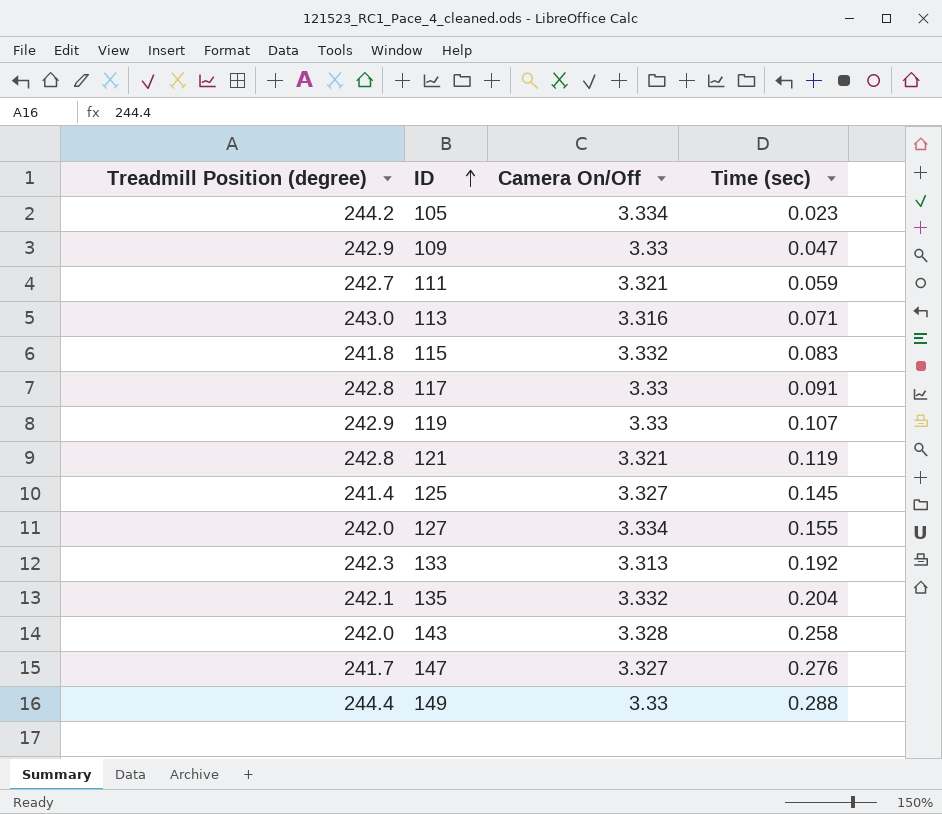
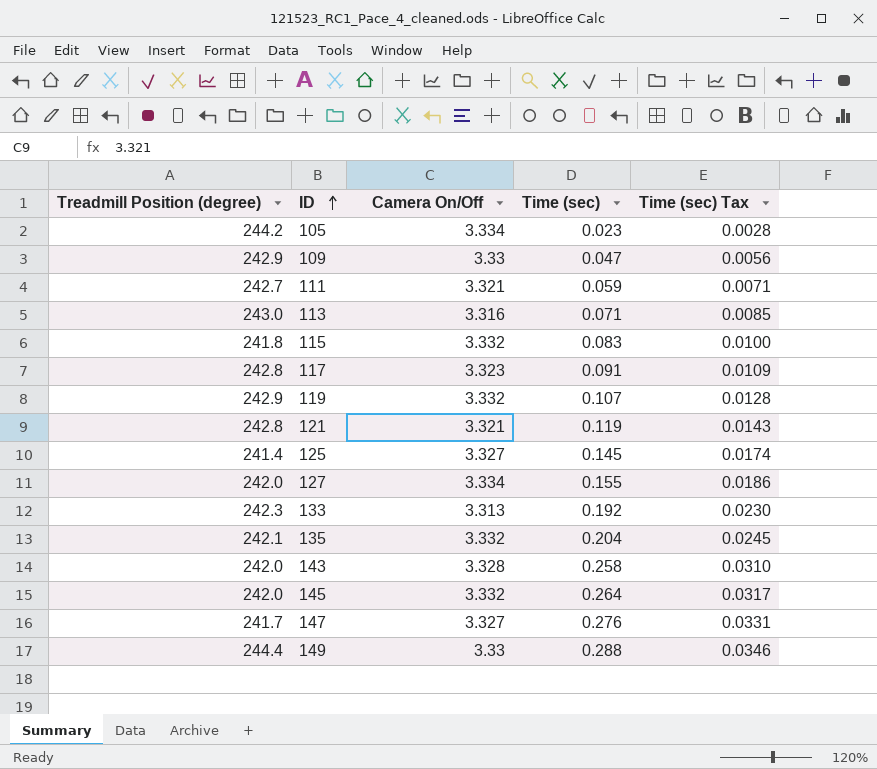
column Time (sec) Tax | formula: none -> [Time (sec)] * 0.12
117 | Camera On/Off: 3.33 -> 3.323
119 | Camera On/Off: 3.33 -> 3.332
row 145: none -> 242.0 | 3.332 | 0.264 | 0.0317

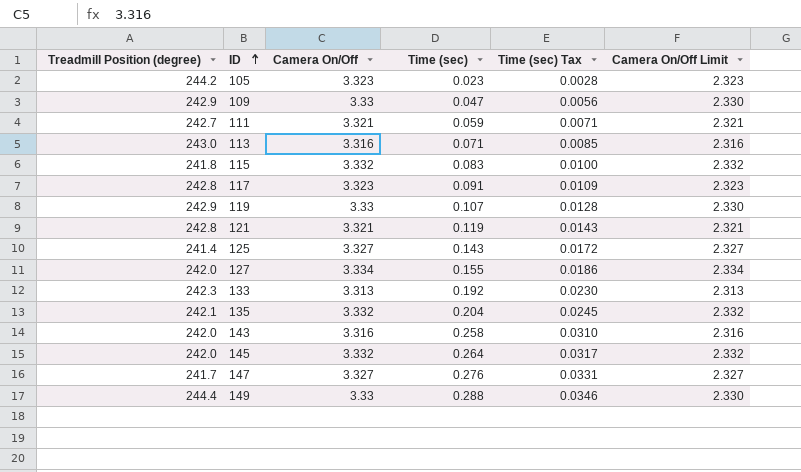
column Camera On/Off Limit | formula: none -> [Camera On/Off] - 1
105 | Camera On/Off: 3.334 -> 3.323
119 | Camera On/Off: 3.332 -> 3.33
125 | Time (sec): 0.145 -> 0.143
125 | Time (sec) Tax: 0.0174 -> 0.0172
143 | Camera On/Off: 3.328 -> 3.316

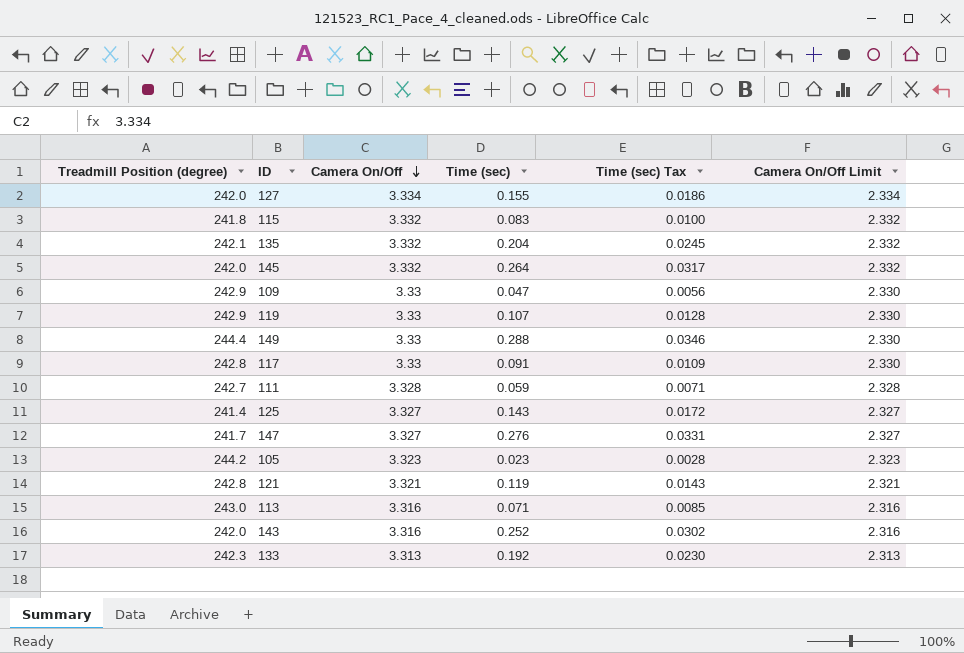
row order: ID ascending -> Camera On/Off descending
117 | Camera On/Off: 3.323 -> 3.33
117 | Camera On/Off Limit: 2.323 -> 2.330
111 | Camera On/Off: 3.321 -> 3.328
111 | Camera On/Off Limit: 2.321 -> 2.328
143 | Time (sec): 0.258 -> 0.252
143 | Time (sec) Tax: 0.0310 -> 0.0302

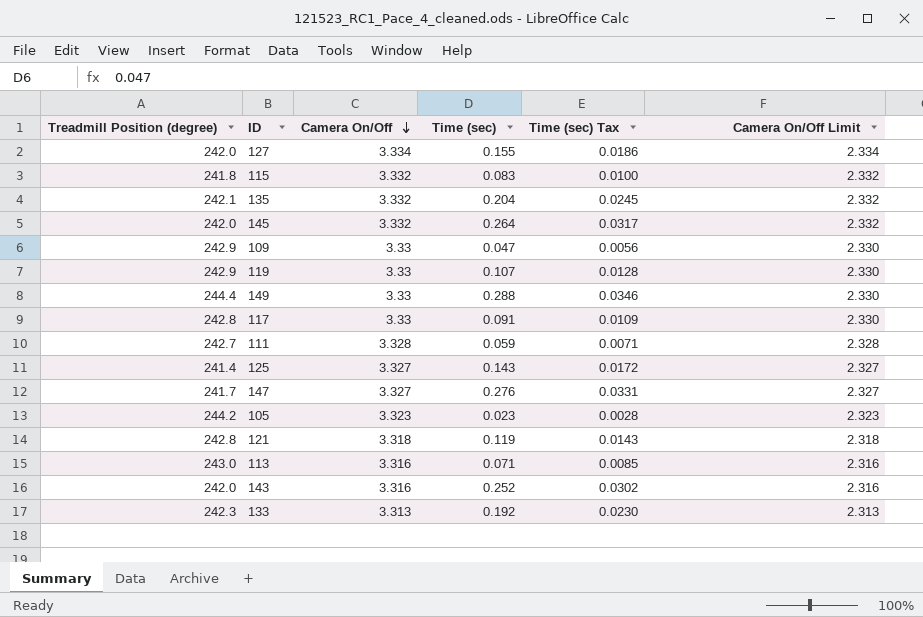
121 | Camera On/Off: 3.321 -> 3.318
121 | Camera On/Off Limit: 2.321 -> 2.318

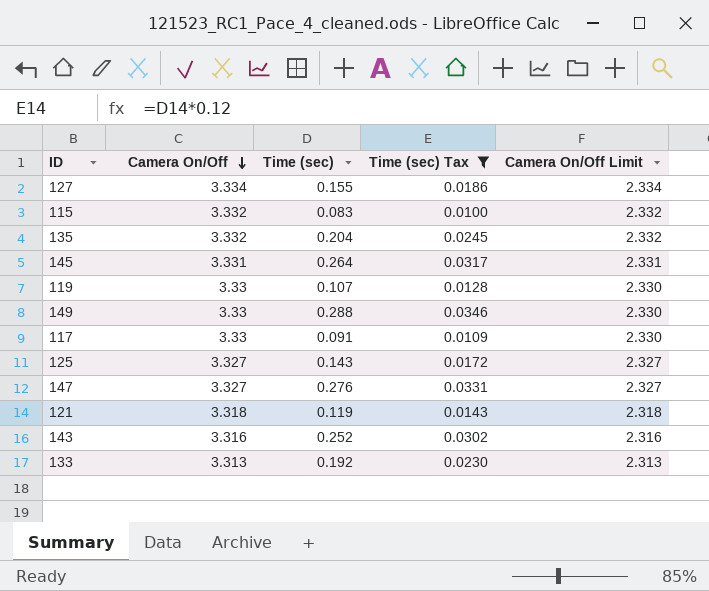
filter: none -> Time (sec) Tax >= 0.0100
column Treadmill Position (degree) | position: 1 -> none
145 | Camera On/Off: 3.332 -> 3.331
145 | Camera On/Off Limit: 2.332 -> 2.331

